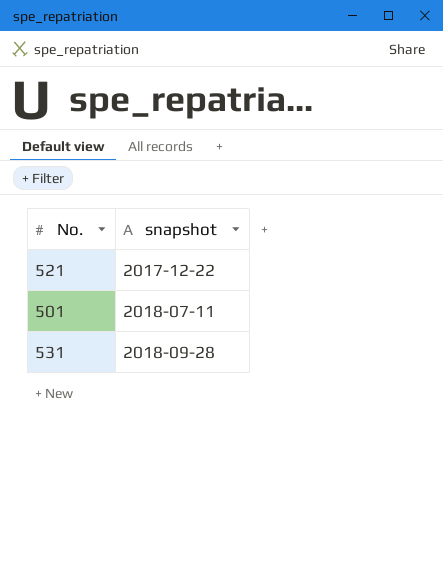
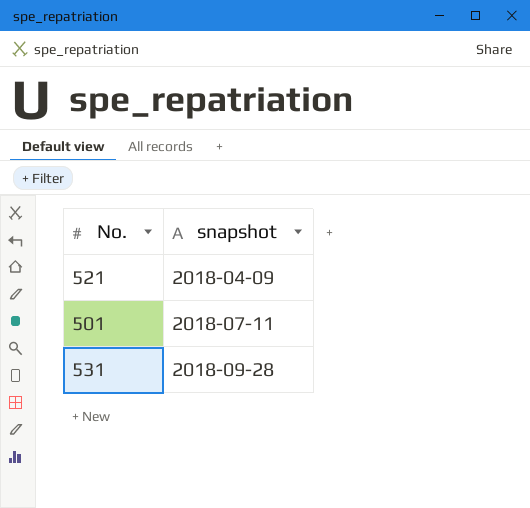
521 | snapshot: 2017-12-22 -> 2018-04-09

